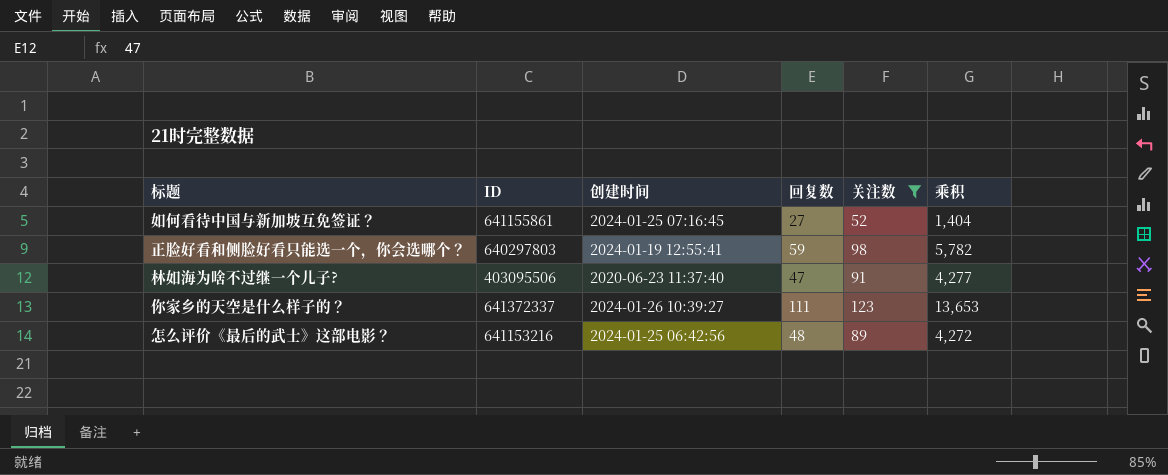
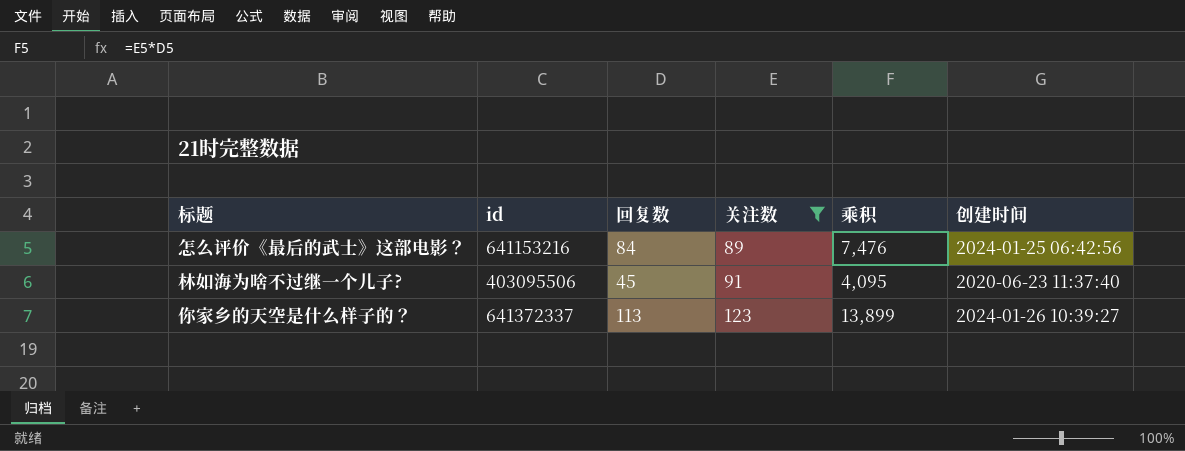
row order: none -> 关注数 ascending
column name: ID -> id
column 创建时间 | position: 3 -> 6
row 如何看待中国与新加坡互免签证？: 641155861 | 2024-01-25 07:16:45 | 27 | 52 | 1,404 -> none
row 正脸好看和侧脸好看只能选一个，你会选哪个？: 640297803 | 2024-01-19 12:55:41 | 59 | 98 | 5,782 -> none
怎么评价《最后的武士》这部电影？ | 回复数: 48 -> 84
怎么评价《最后的武士》这部电影？ | 乘积: 4,272 -> 7,476
林如海为啥不过继一个儿子? | 回复数: 47 -> 45
林如海为啥不过继一个儿子? | 乘积: 4,277 -> 4,095
你家乡的天空是什么样子的？ | 回复数: 111 -> 113
你家乡的天空是什么样子的？ | 乘积: 13,653 -> 13,899

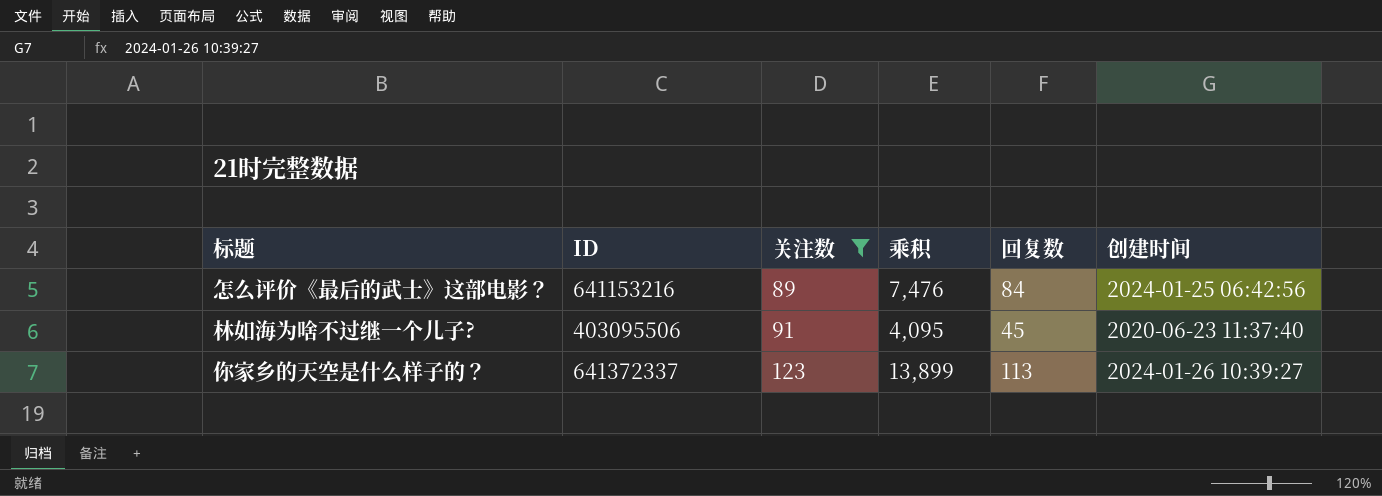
column name: id -> ID
column 回复数 | position: 3 -> 5

